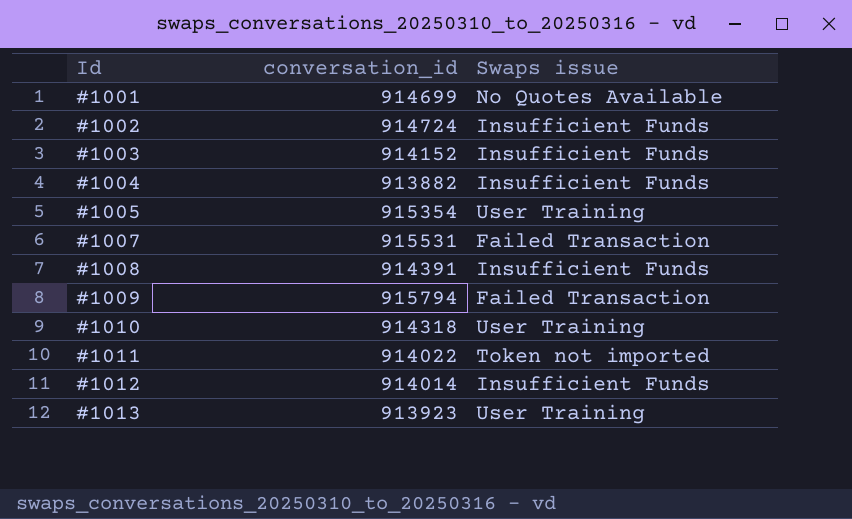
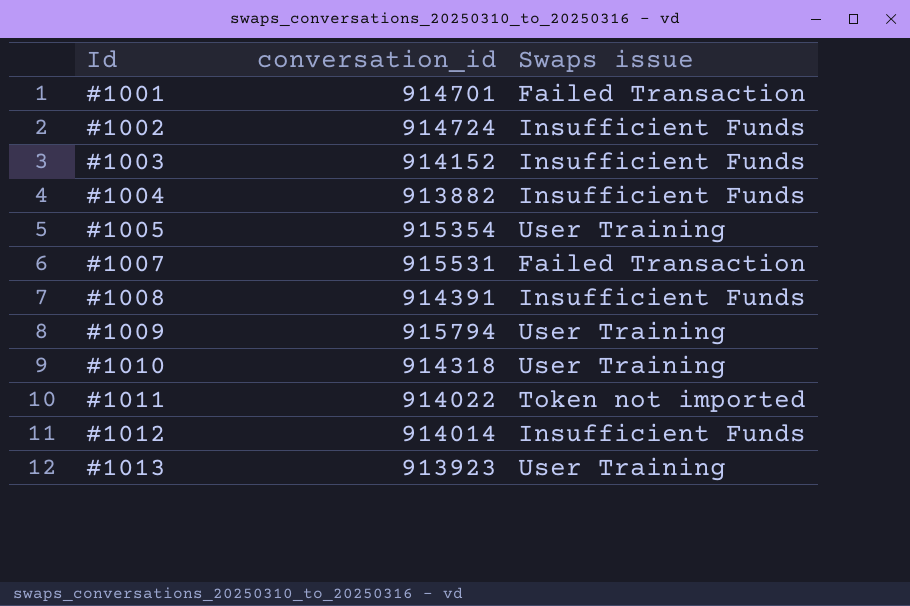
#1001 | conversation_id: 914699 -> 914701
#1001 | Swaps issue: No Quotes Available -> Failed Transaction
#1009 | Swaps issue: Failed Transaction -> User Training

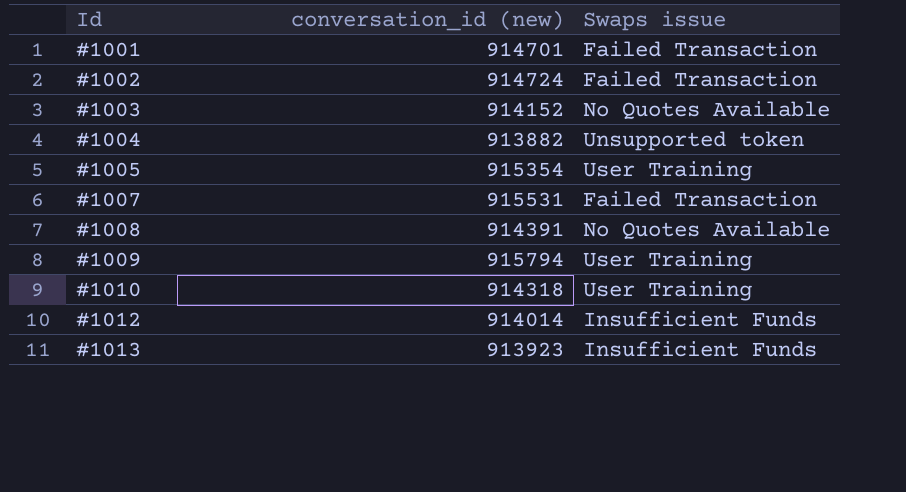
column name: conversation_id -> conversation_id (new)
row #1011: 914022 | Token not imported -> none
#1002 | Swaps issue: Insufficient Funds -> Failed Transaction
#1003 | Swaps issue: Insufficient Funds -> No Quotes Available
#1004 | Swaps issue: Insufficient Funds -> Unsupported token
#1008 | Swaps issue: Insufficient Funds -> No Quotes Available
#1013 | Swaps issue: User Training -> Insufficient Funds

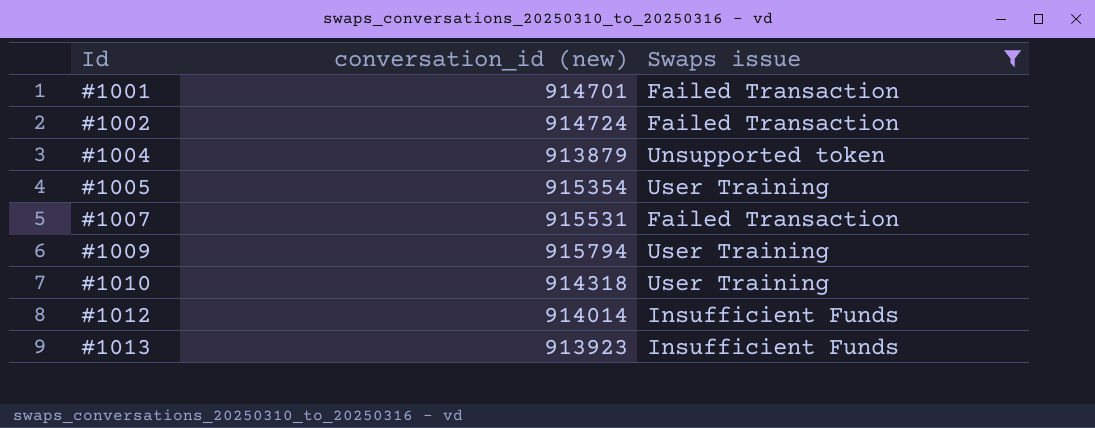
filter: none -> Swaps issue != No Quotes Available
#1004 | conversation_id (new): 913882 -> 913879

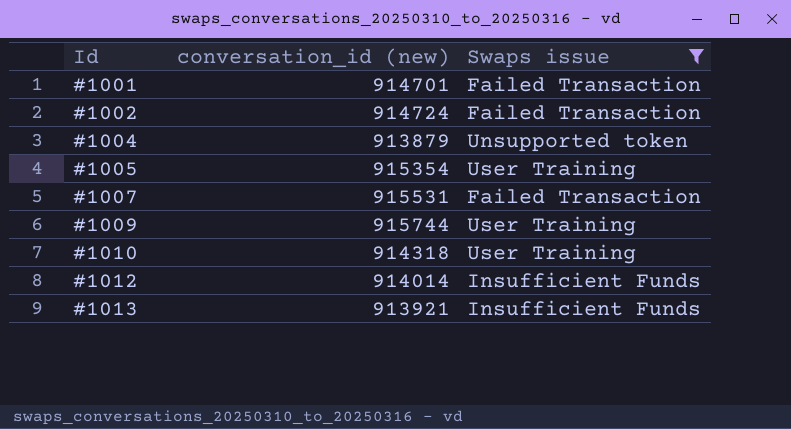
#1009 | conversation_id (new): 915794 -> 915744
#1013 | conversation_id (new): 913923 -> 913921

